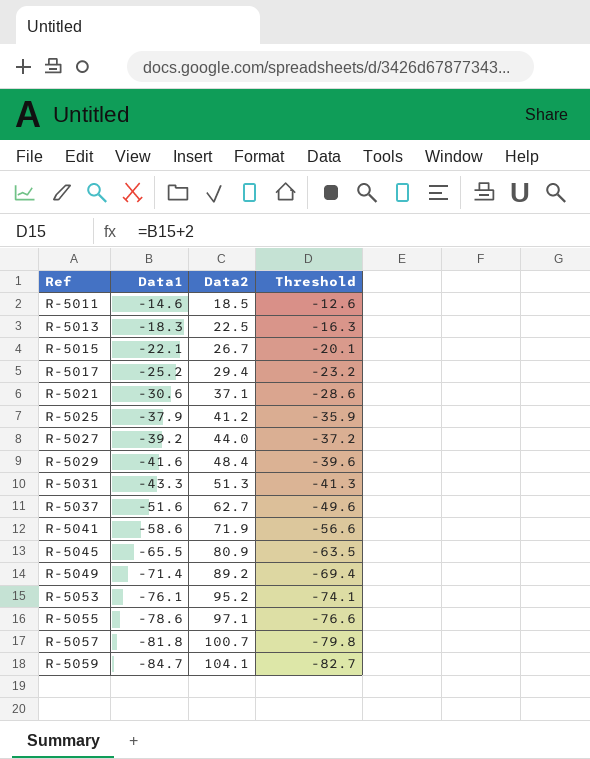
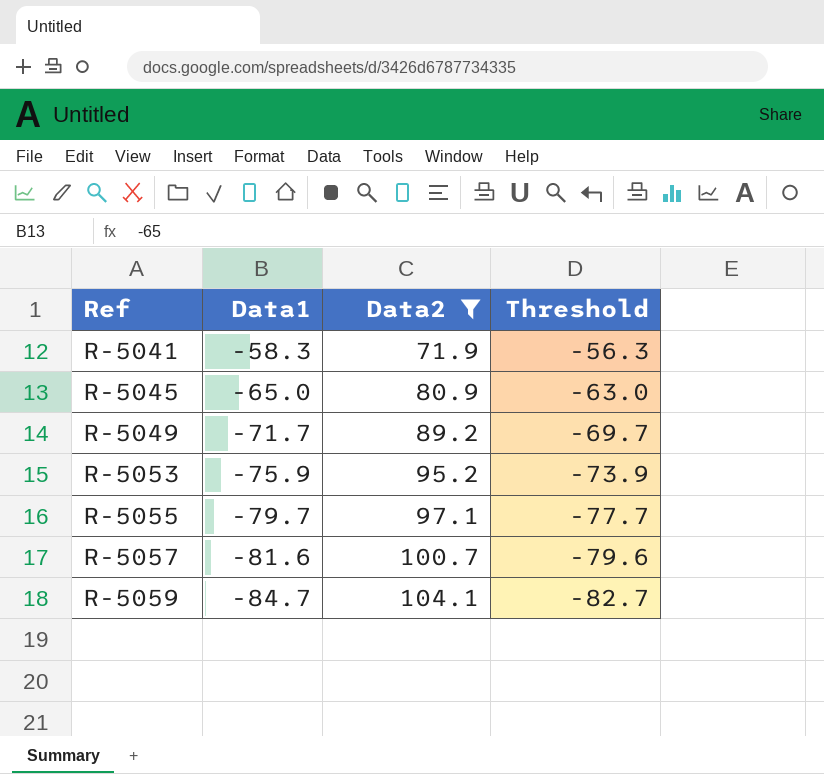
filter: none -> Data2 >= 71.9
R-5041 | Data1: -58.6 -> -58.3
R-5041 | Threshold: -56.6 -> -56.3
R-5045 | Data1: -65.5 -> -65.0
R-5045 | Threshold: -63.5 -> -63.0
R-5049 | Data1: -71.4 -> -71.7
R-5049 | Threshold: -69.4 -> -69.7
R-5053 | Data1: -76.1 -> -75.9
R-5053 | Threshold: -74.1 -> -73.9
R-5055 | Data1: -78.6 -> -79.7
R-5055 | Threshold: -76.6 -> -77.7
R-5057 | Data1: -81.8 -> -81.6
R-5057 | Threshold: -79.8 -> -79.6

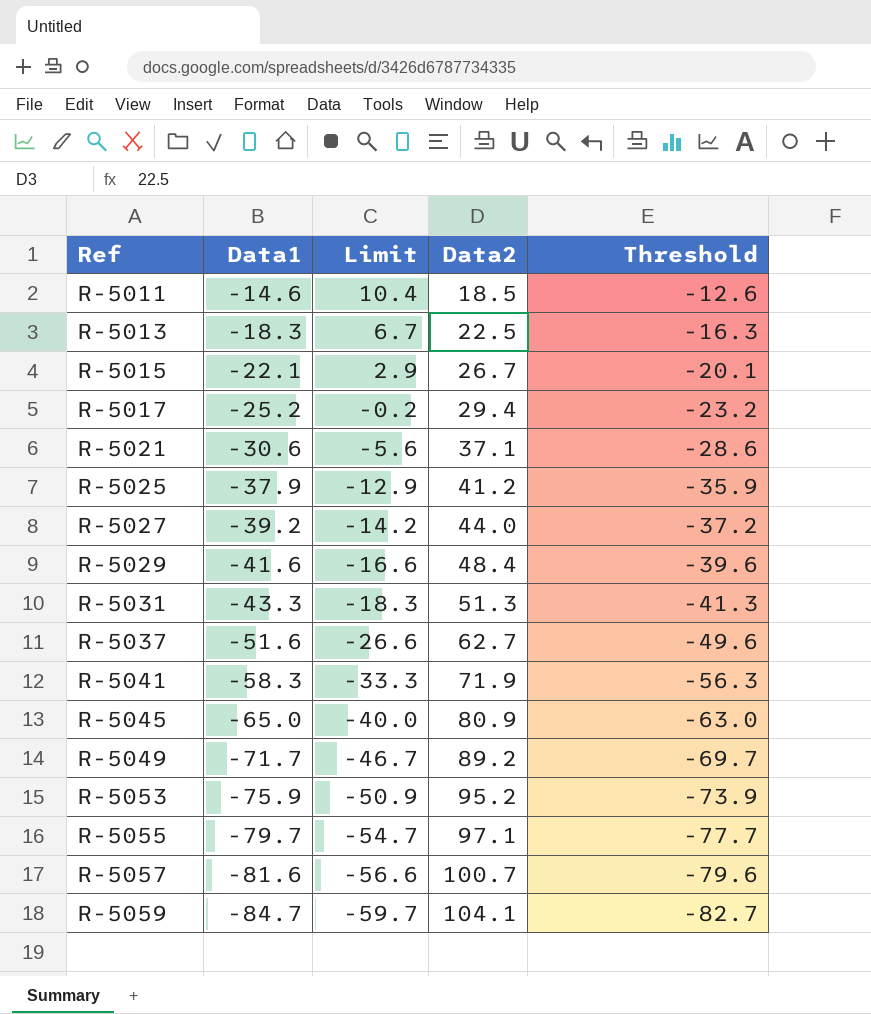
filter: Data2 >= 71.9 -> none
column Limit | formula: none -> [Data1] + 25

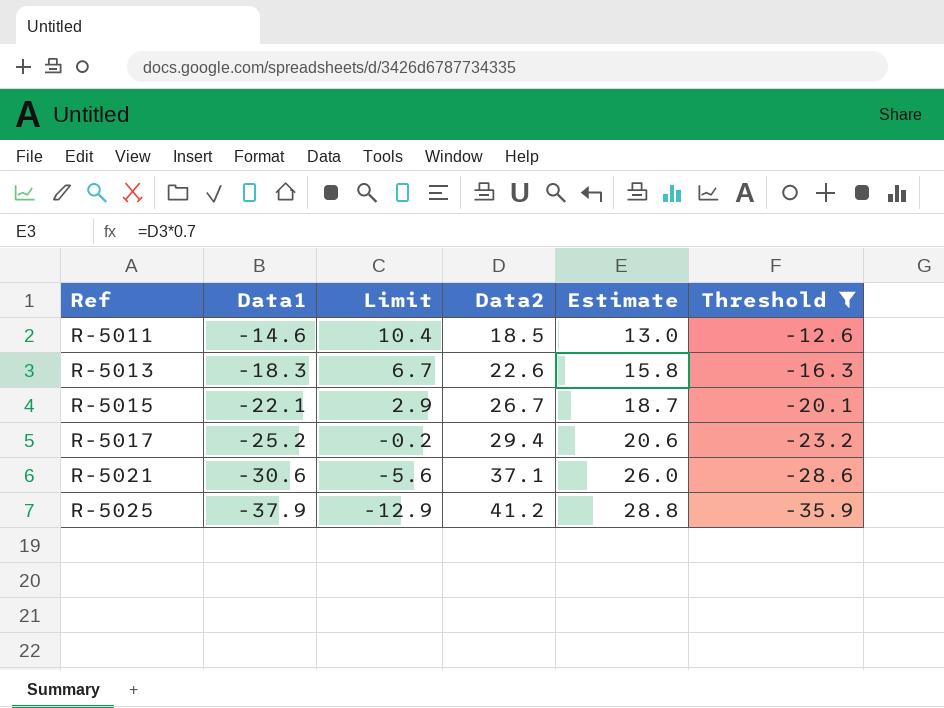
filter: none -> Threshold >= -35.9
column Estimate | formula: none -> [Data2] * 0.7
R-5013 | Data2: 22.5 -> 22.6

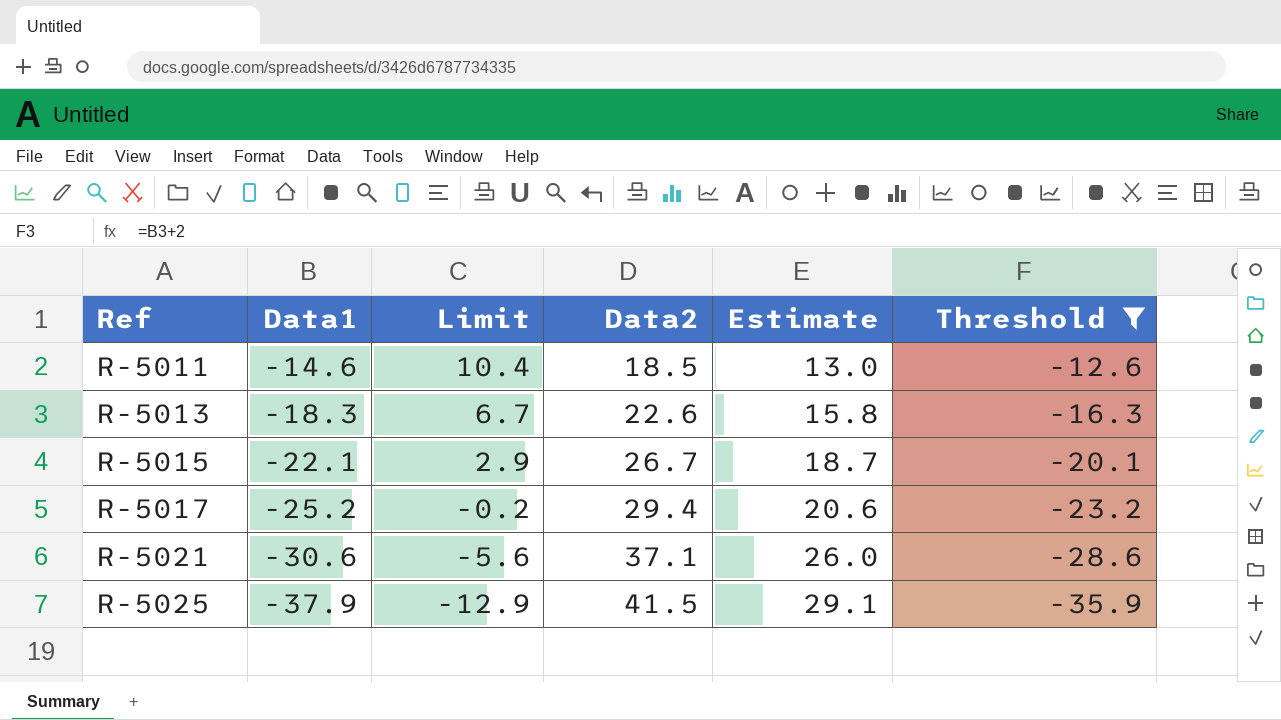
R-5025 | Data2: 41.2 -> 41.5
R-5025 | Estimate: 28.8 -> 29.1

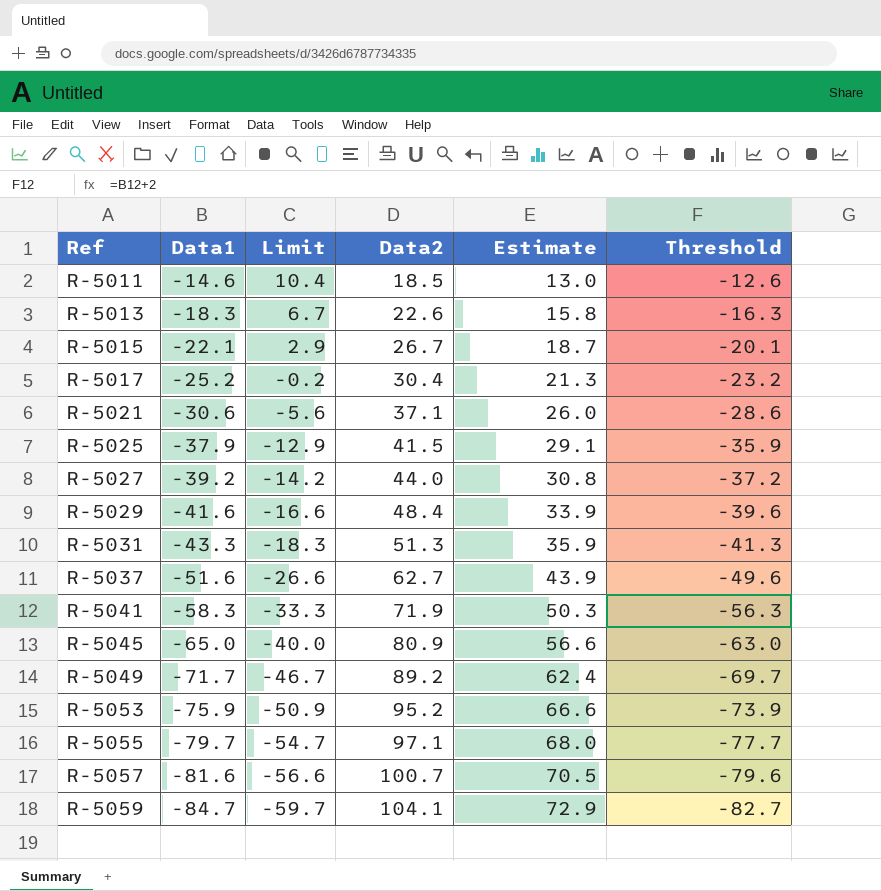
filter: Threshold >= -35.9 -> none
R-5017 | Data2: 29.4 -> 30.4
R-5017 | Estimate: 20.6 -> 21.3

